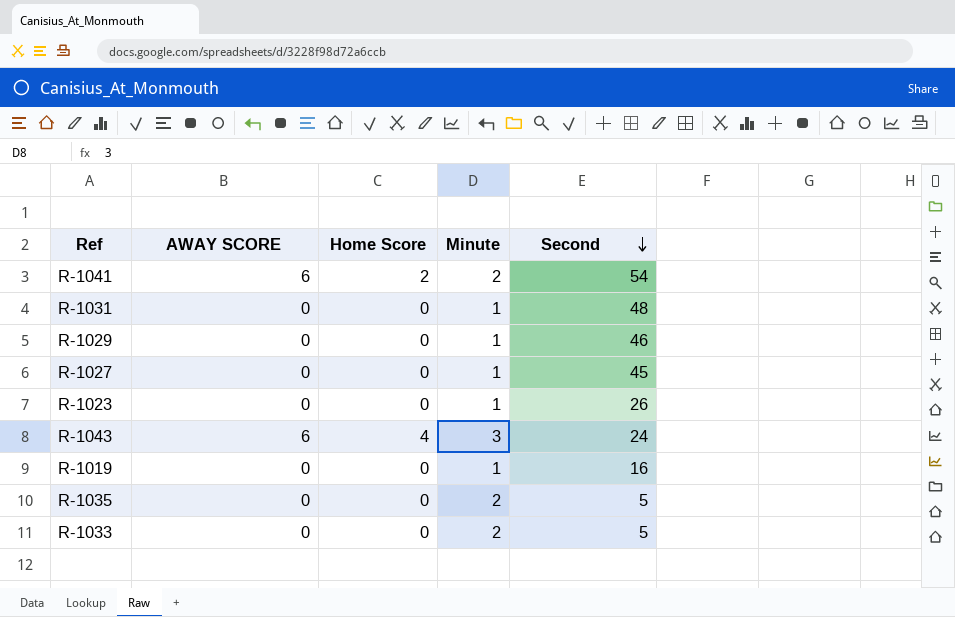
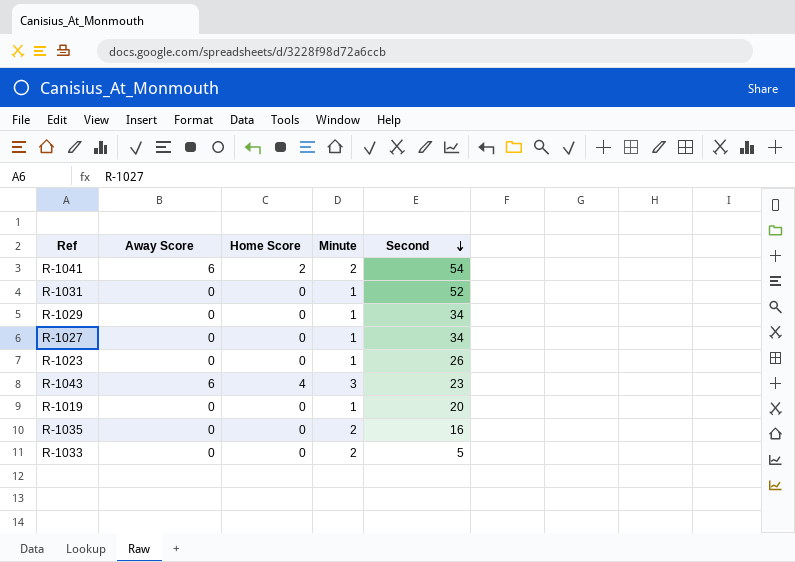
column name: AWAY SCORE -> Away Score
R-1031 | Second: 48 -> 52
R-1029 | Second: 46 -> 34
R-1027 | Second: 45 -> 34
R-1043 | Second: 24 -> 23
R-1019 | Second: 16 -> 20
R-1035 | Second: 5 -> 16

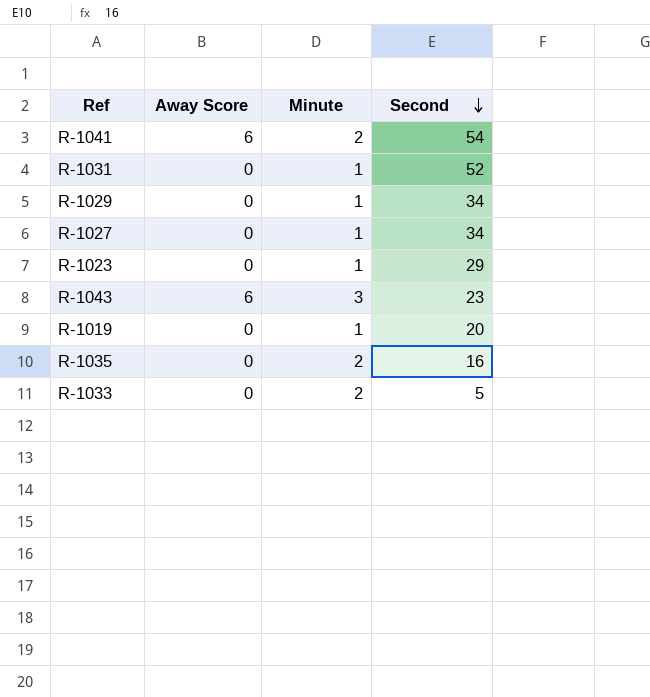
column Home Score | position: 3 -> none
R-1023 | Second: 26 -> 29

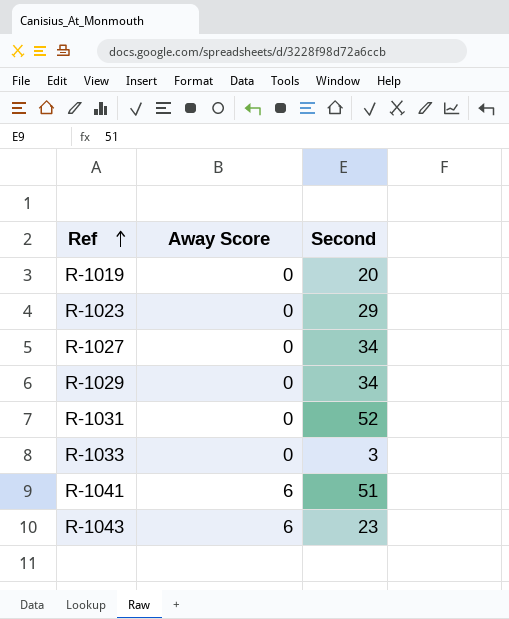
row order: Second descending -> Ref ascending
column Minute | position: 3 -> none
row R-1035: 0 | 2 | 16 -> none
R-1033 | Second: 5 -> 3
R-1041 | Second: 54 -> 51

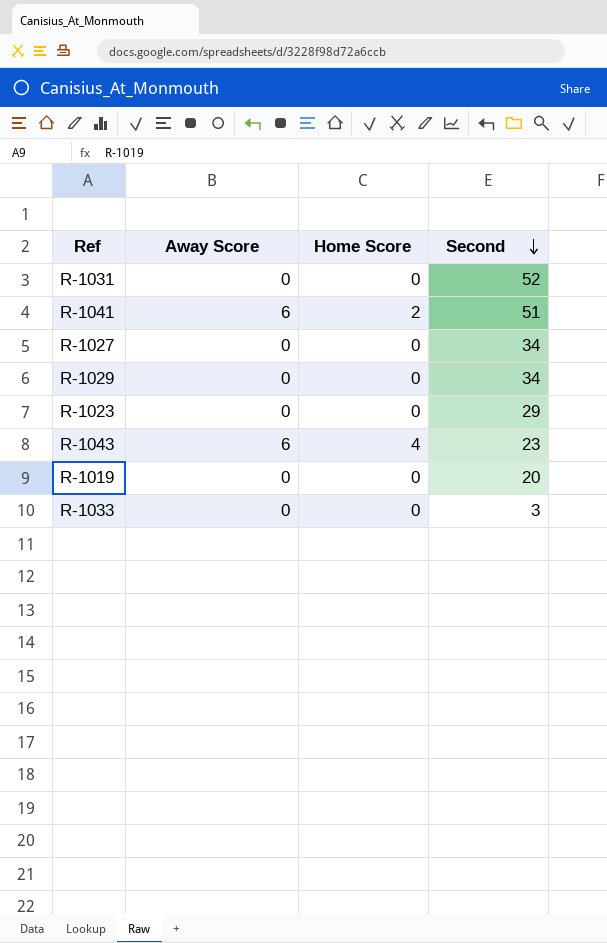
row order: Ref ascending -> Second descending
column Home Score | position: none -> 3

